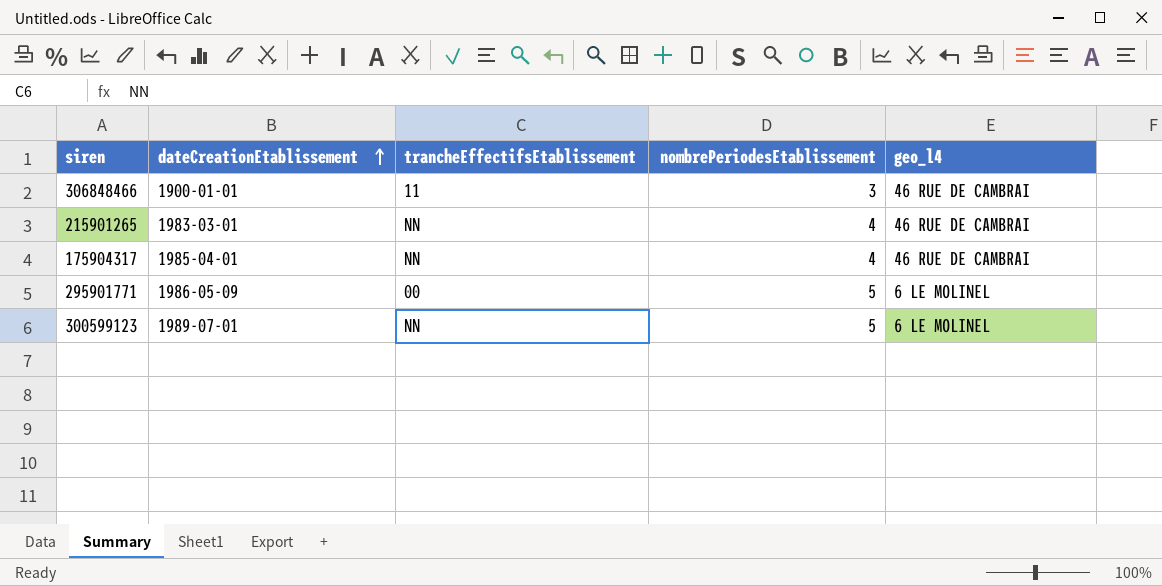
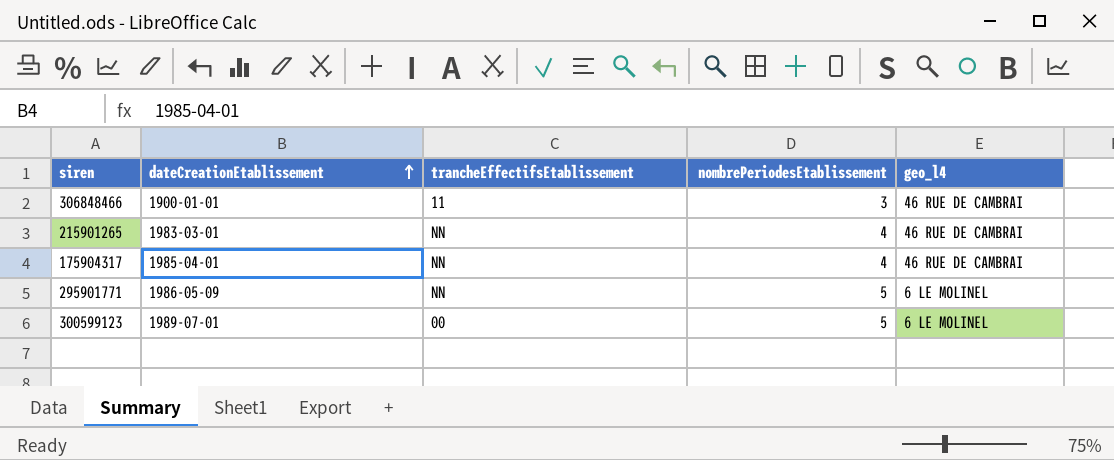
295901771 | trancheEffectifsEtablissement: 00 -> NN
300599123 | trancheEffectifsEtablissement: NN -> 00

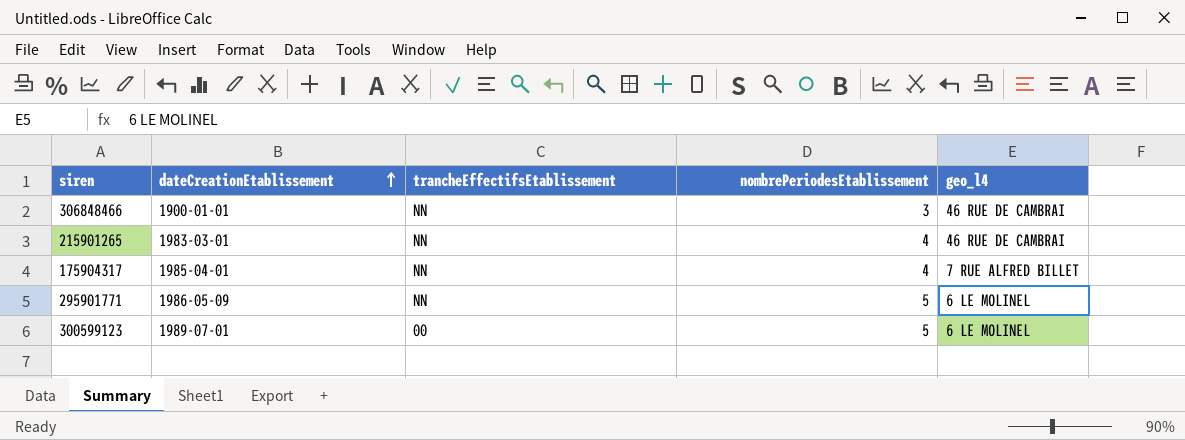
306848466 | trancheEffectifsEtablissement: 11 -> NN
175904317 | geo_l4: 46 RUE DE CAMBRAI -> 7 RUE ALFRED BILLET

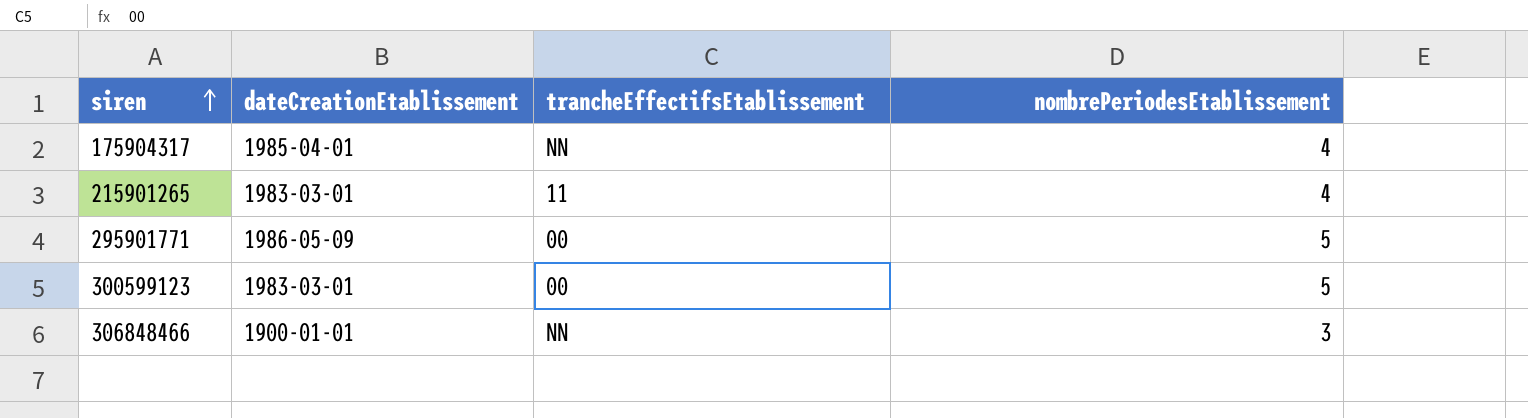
row order: dateCreationEtablissement ascending -> siren ascending
column geo_l4 | position: 5 -> none
215901265 | trancheEffectifsEtablissement: NN -> 11
295901771 | trancheEffectifsEtablissement: NN -> 00
300599123 | dateCreationEtablissement: 1989-07-01 -> 1983-03-01

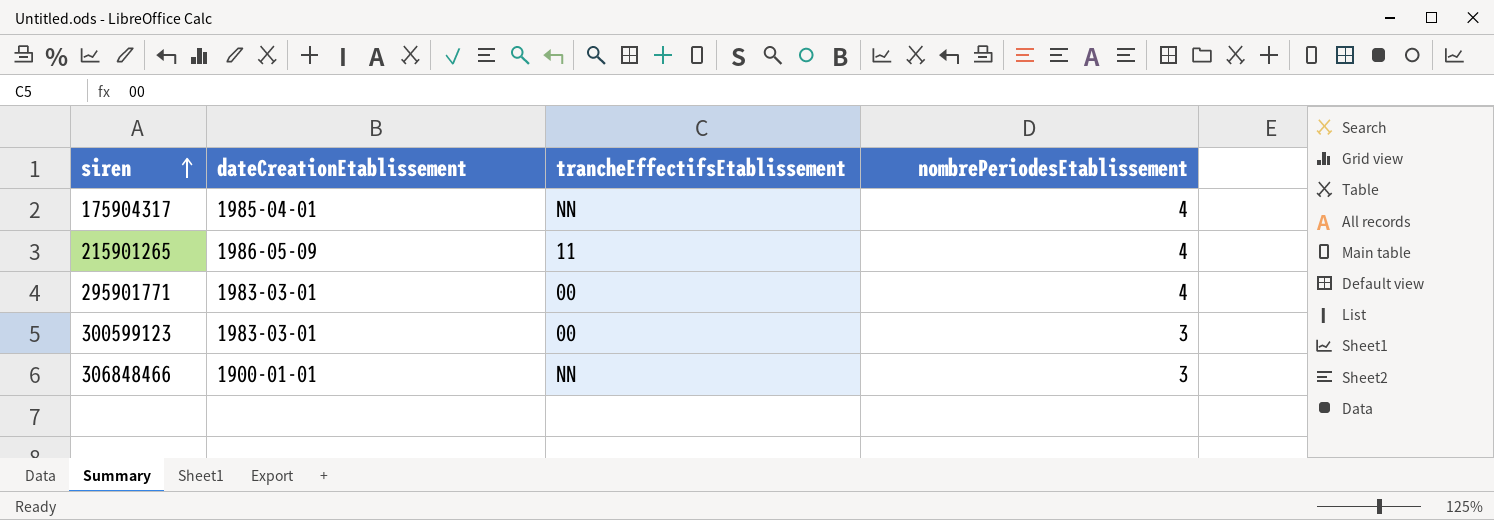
215901265 | dateCreationEtablissement: 1983-03-01 -> 1986-05-09
295901771 | dateCreationEtablissement: 1986-05-09 -> 1983-03-01
295901771 | nombrePeriodesEtablissement: 5 -> 4
300599123 | nombrePeriodesEtablissement: 5 -> 3

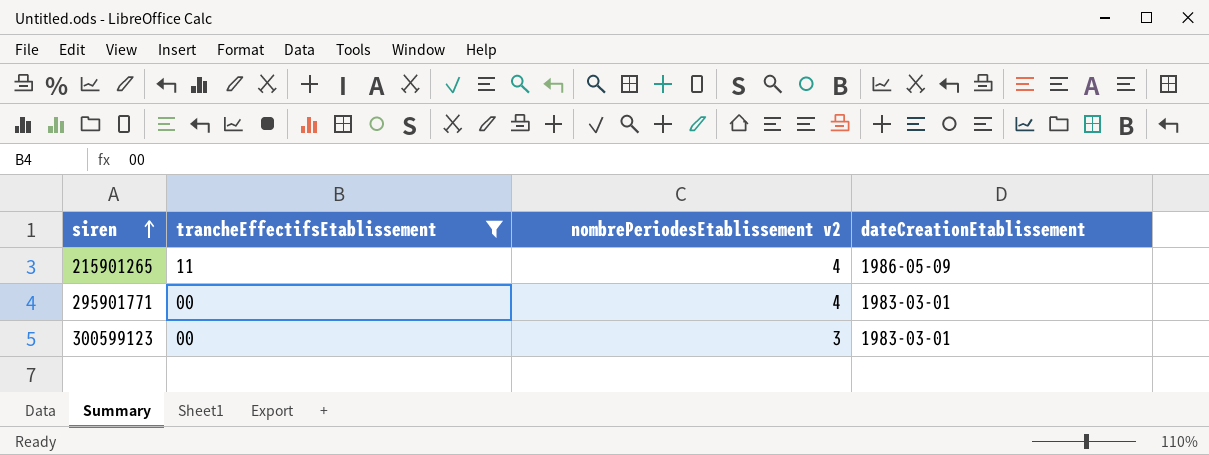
filter: none -> trancheEffectifsEtablissement != NN
column name: nombrePeriodesEtablissement -> nombrePeriodesEtablissement v2
column dateCreationEtablissement | position: 2 -> 4

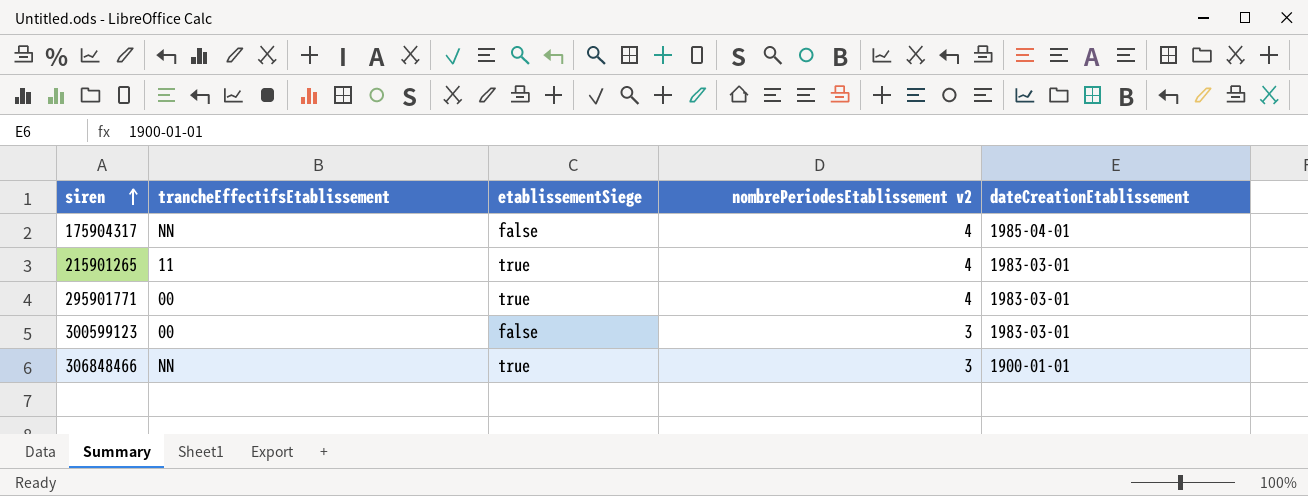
filter: trancheEffectifsEtablissement != NN -> none
column etablissementSiege | position: none -> 3
215901265 | dateCreationEtablissement: 1986-05-09 -> 1983-03-01

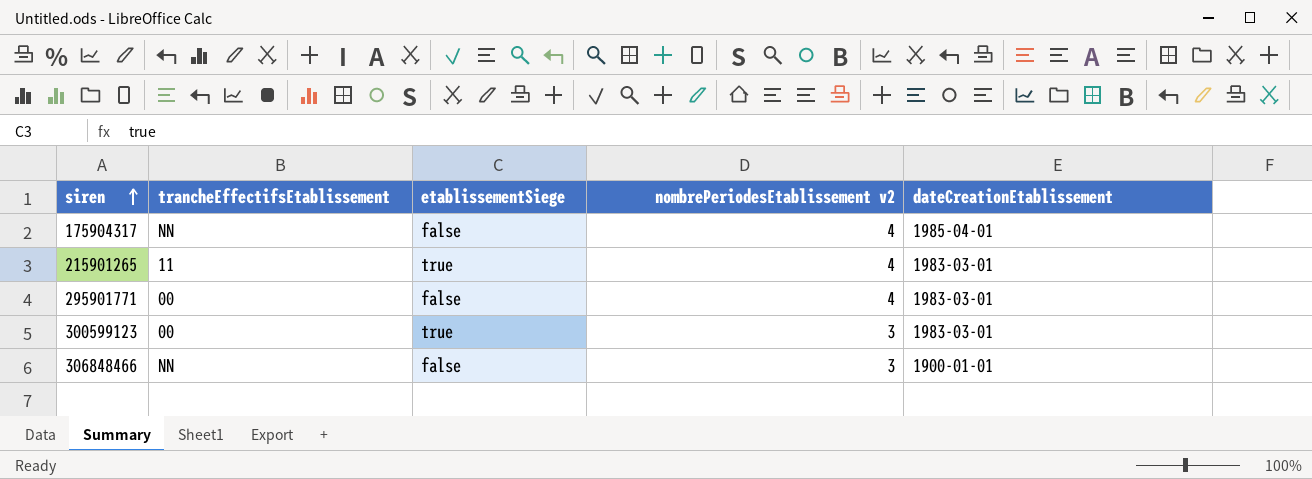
295901771 | etablissementSiege: true -> false
300599123 | etablissementSiege: false -> true
306848466 | etablissementSiege: true -> false

